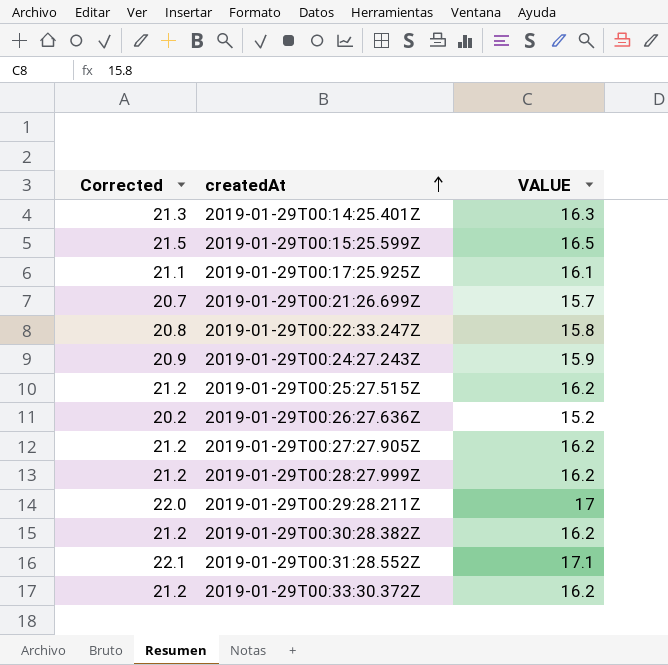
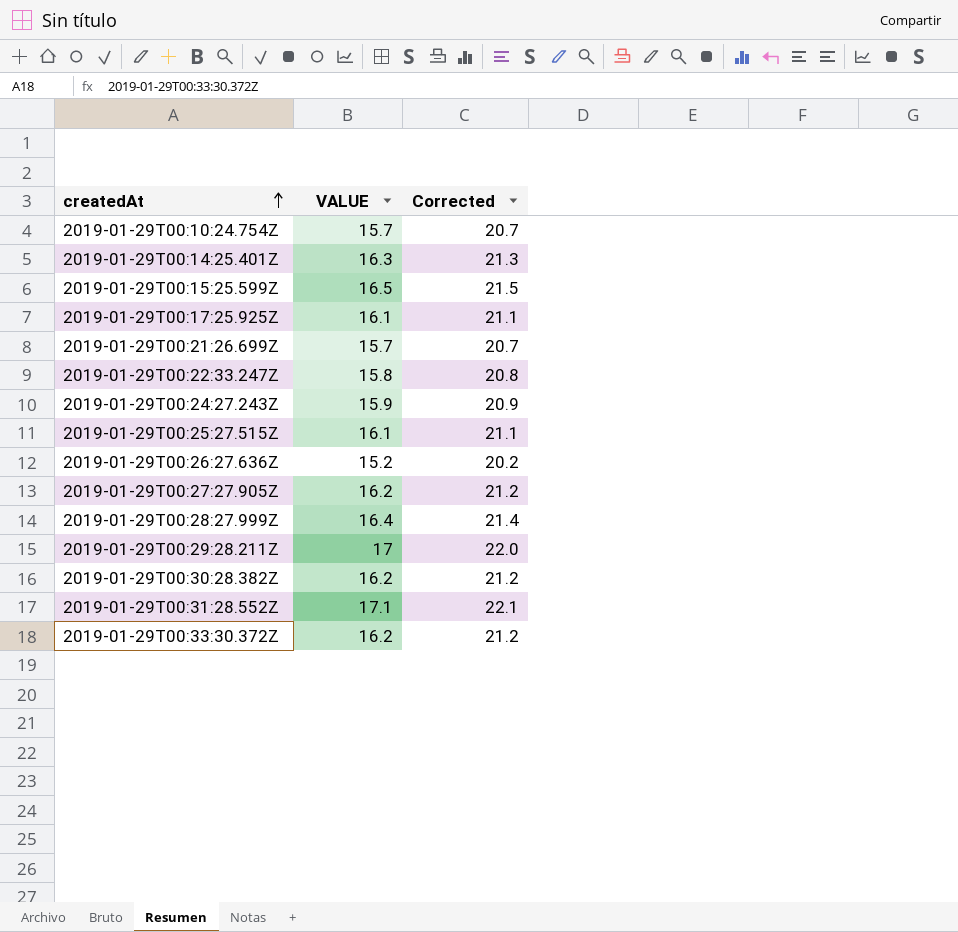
column Corrected | position: 1 -> 3
row 2019-01-29T00:10:24.754Z: none -> 15.7 | 20.7
2019-01-29T00:25:27.515Z | VALUE: 16.2 -> 16.1
2019-01-29T00:25:27.515Z | Corrected: 21.2 -> 21.1
2019-01-29T00:28:27.999Z | VALUE: 16.2 -> 16.4
2019-01-29T00:28:27.999Z | Corrected: 21.2 -> 21.4

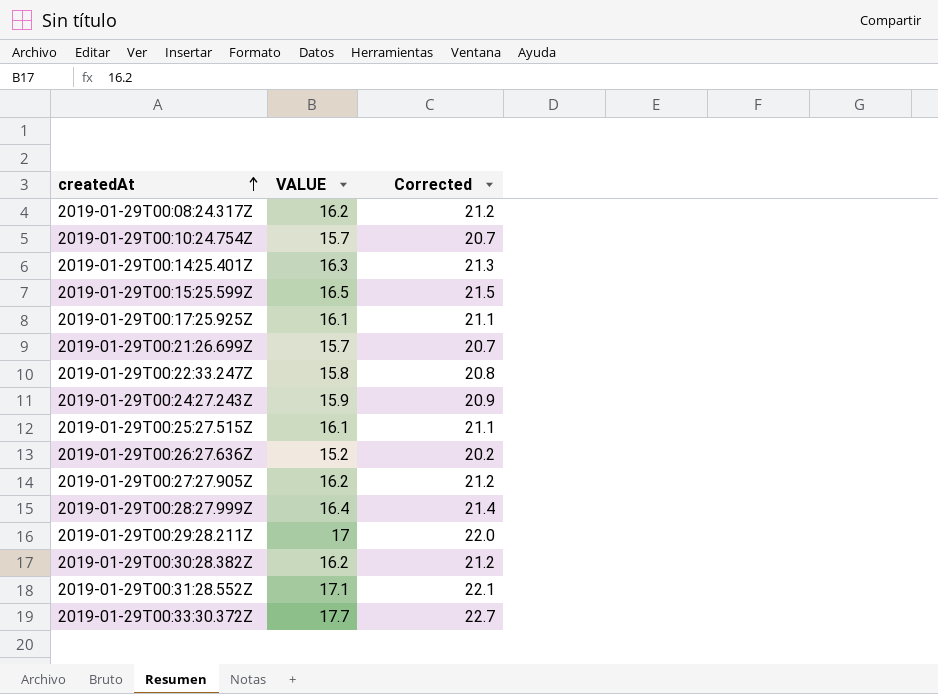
row 2019-01-29T00:08:24.317Z: none -> 16.2 | 21.2
2019-01-29T00:33:30.372Z | VALUE: 16.2 -> 17.7
2019-01-29T00:33:30.372Z | Corrected: 21.2 -> 22.7

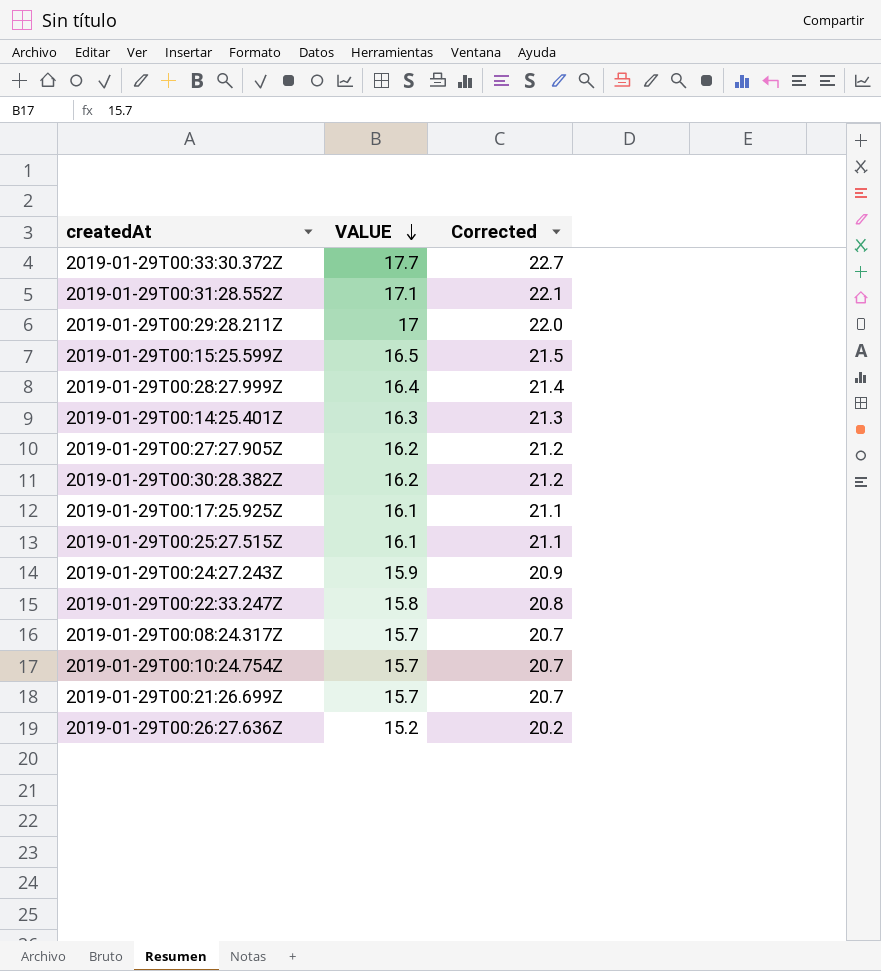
row order: createdAt ascending -> VALUE descending
2019-01-29T00:08:24.317Z | VALUE: 16.2 -> 15.7
2019-01-29T00:08:24.317Z | Corrected: 21.2 -> 20.7

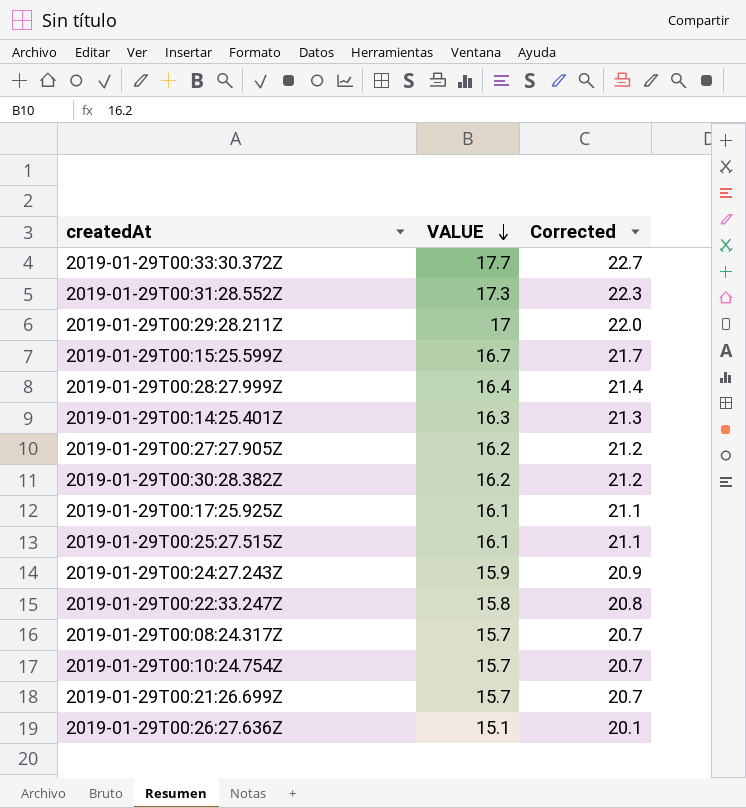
2019-01-29T00:31:28.552Z | VALUE: 17.1 -> 17.3
2019-01-29T00:31:28.552Z | Corrected: 22.1 -> 22.3
2019-01-29T00:15:25.599Z | VALUE: 16.5 -> 16.7
2019-01-29T00:15:25.599Z | Corrected: 21.5 -> 21.7
2019-01-29T00:26:27.636Z | VALUE: 15.2 -> 15.1
2019-01-29T00:26:27.636Z | Corrected: 20.2 -> 20.1

